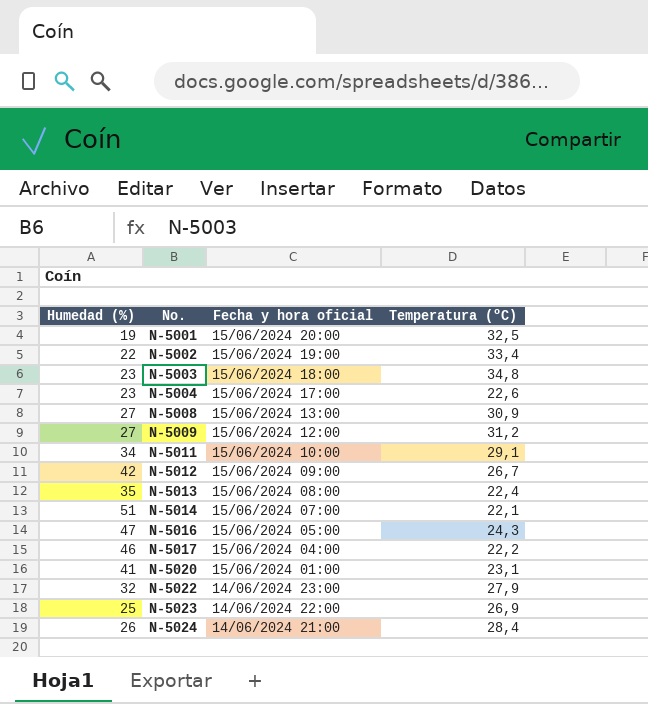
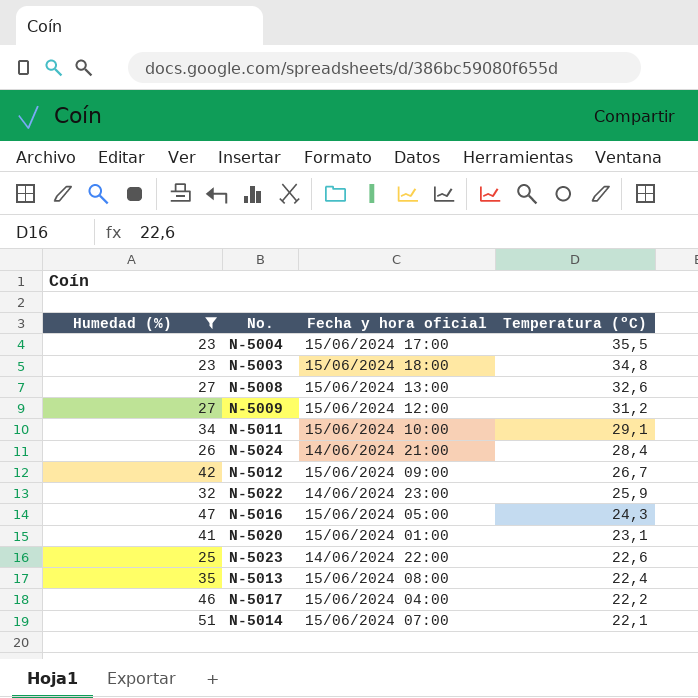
filter: none -> Humedad (%) >= 23
row order: No. ascending -> Temperatura (ºC) descending
N-5004 | Temperatura (ºC): 22,6 -> 35,5
N-5008 | Temperatura (ºC): 30,9 -> 32,6
N-5022 | Temperatura (ºC): 27,9 -> 25,9
N-5023 | Temperatura (ºC): 26,9 -> 22,6

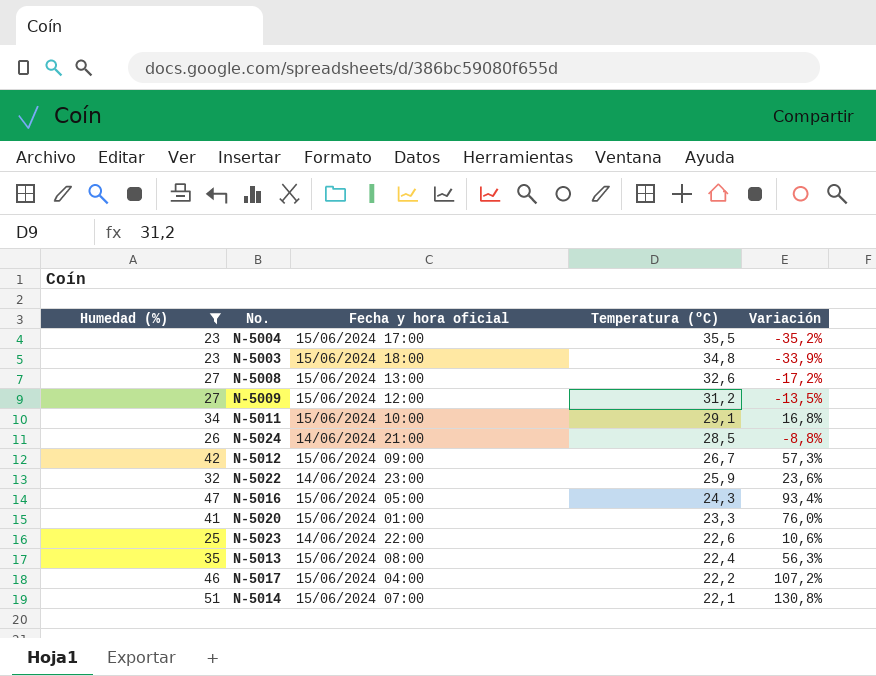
column Variación | formula: none -> ([Humedad (%)] - [Temperatura (ºC)]) / [Temperatura (ºC)]
N-5024 | Temperatura (ºC): 28,4 -> 28,5
N-5020 | Temperatura (ºC): 23,1 -> 23,3

